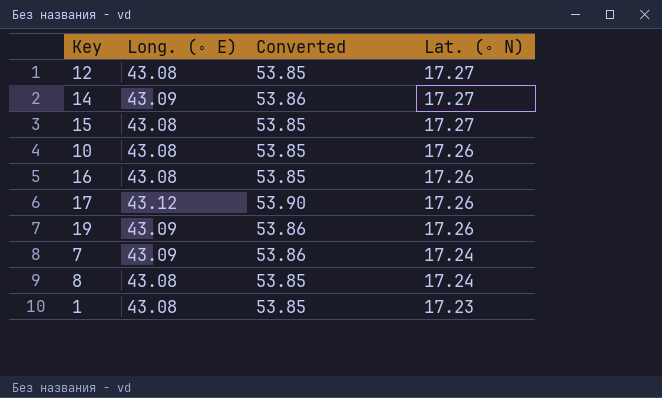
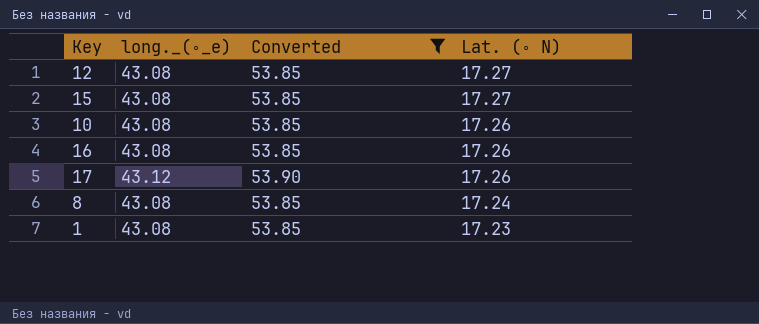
filter: none -> Converted != 53.86
column name: Long. (∘ E) -> long._(∘_e)

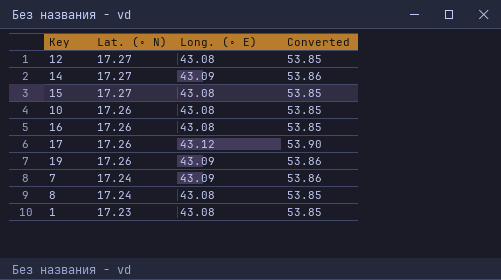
filter: Converted != 53.86 -> none
column Lat. (∘ N) | position: 4 -> 2
column name: long._(∘_e) -> Long. (∘ E)

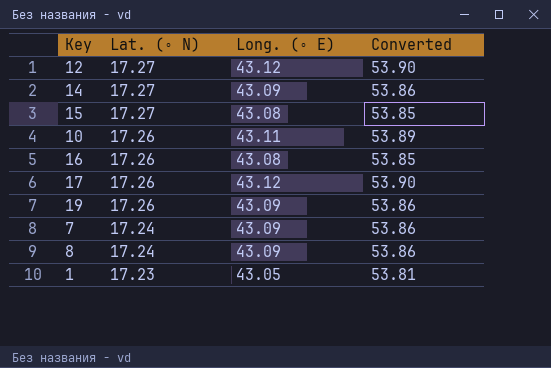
12 | Long. (∘ E): 43.08 -> 43.12
12 | Converted: 53.85 -> 53.90
10 | Long. (∘ E): 43.08 -> 43.11
10 | Converted: 53.85 -> 53.89
8 | Long. (∘ E): 43.08 -> 43.09
8 | Converted: 53.85 -> 53.86
1 | Long. (∘ E): 43.08 -> 43.05
1 | Converted: 53.85 -> 53.81

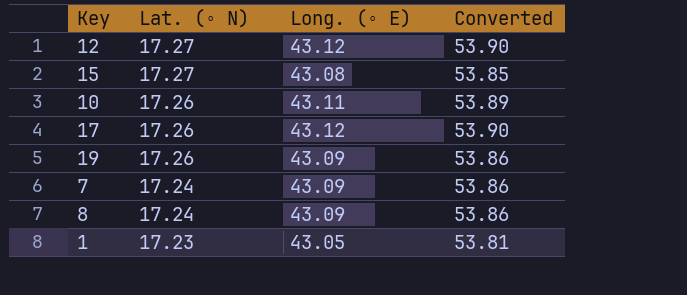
row 14: 17.27 | 43.09 | 53.86 -> none
row 16: 17.26 | 43.08 | 53.85 -> none

